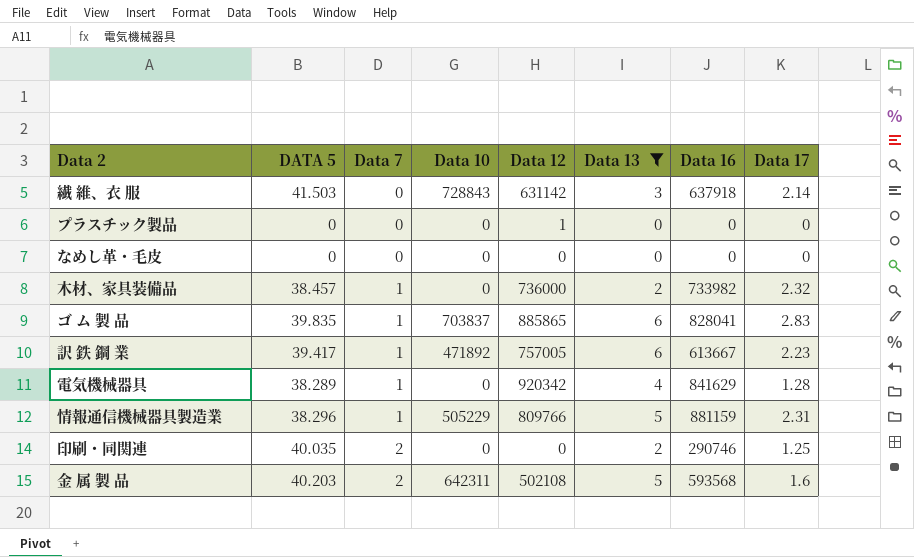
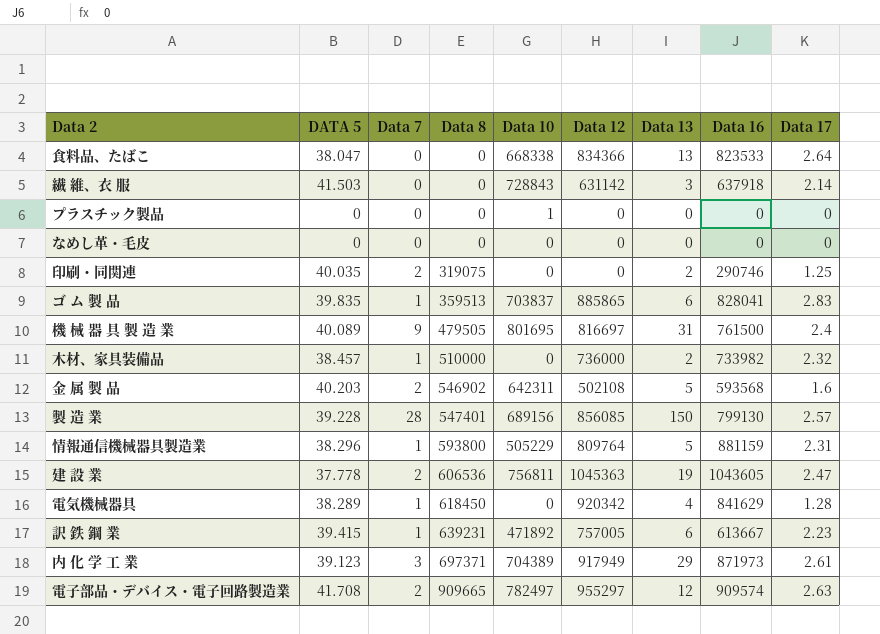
filter: Data 13 <= 6 -> none
row order: Data 7 ascending -> Data 8 ascending
column Data 8 | position: none -> 4
プラスチック製品 | Data 10: 0 -> 1
プラスチック製品 | Data 12: 1 -> 0
情報通信機械器具製造業 | Data 12: 809766 -> 809764
訳 鉄 鋼 業 | DATA 5: 39.417 -> 39.415

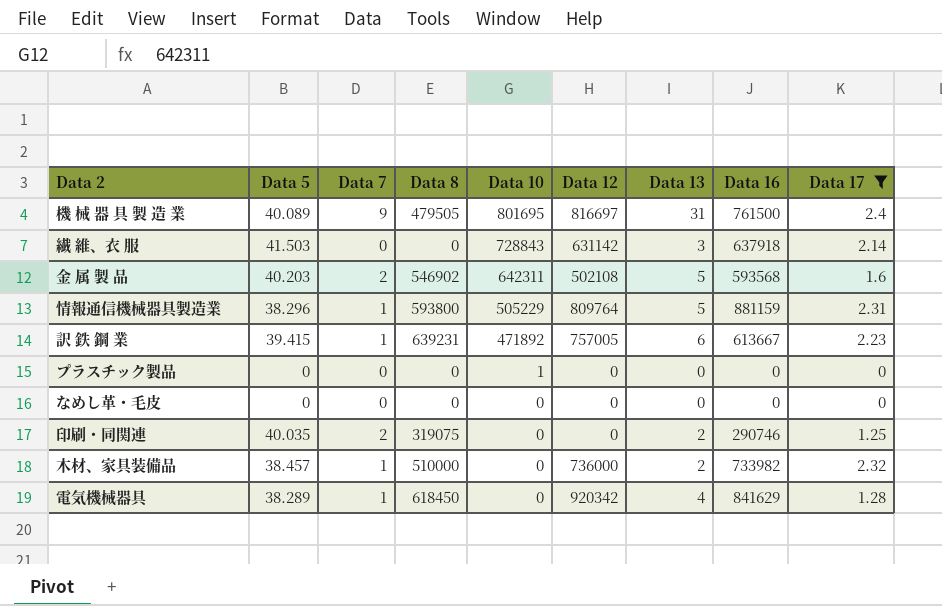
filter: none -> Data 17 <= 2.4
row order: Data 8 ascending -> Data 10 descending
column name: DATA 5 -> Data 5

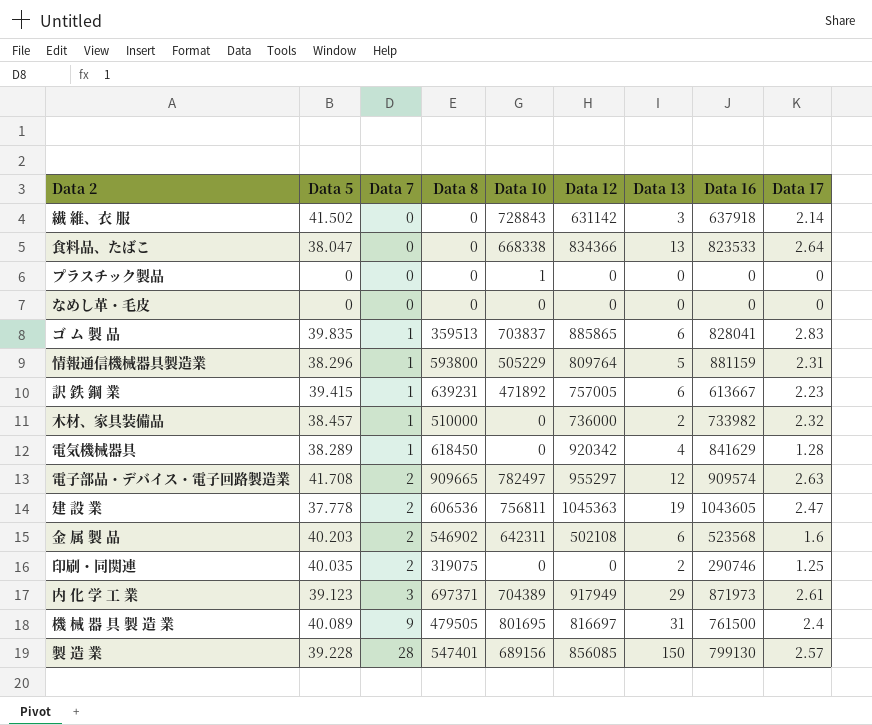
filter: Data 17 <= 2.4 -> none
row order: Data 10 descending -> Data 7 ascending
繊 維、衣 服 | Data 5: 41.503 -> 41.502
金 属 製 品 | Data 13: 5 -> 6
金 属 製 品 | Data 16: 593568 -> 523568

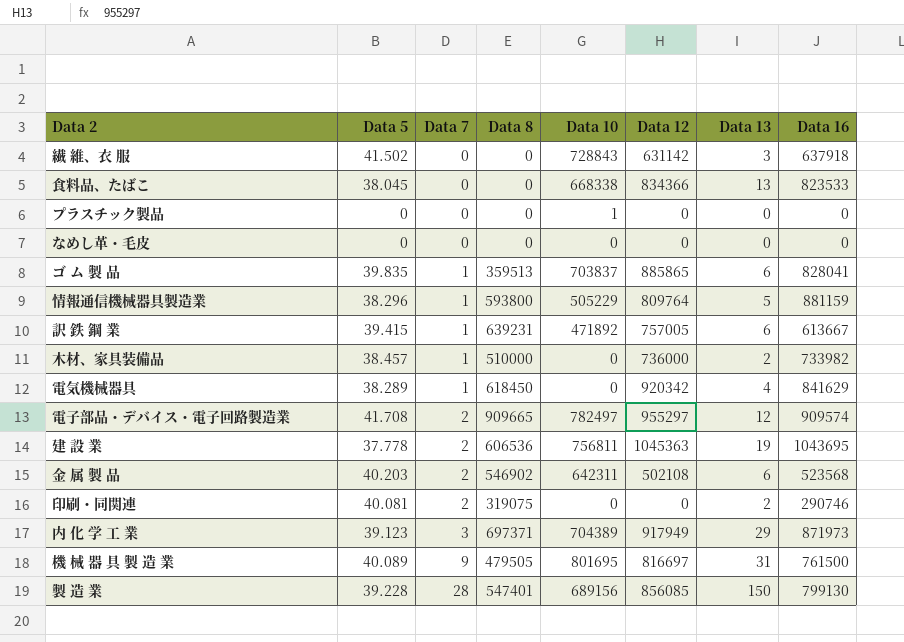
column Data 17 | position: 9 -> none
食料品、たばこ | Data 5: 38.047 -> 38.045
建 設 業 | Data 16: 1043605 -> 1043695
印刷・同関連 | Data 5: 40.035 -> 40.081

